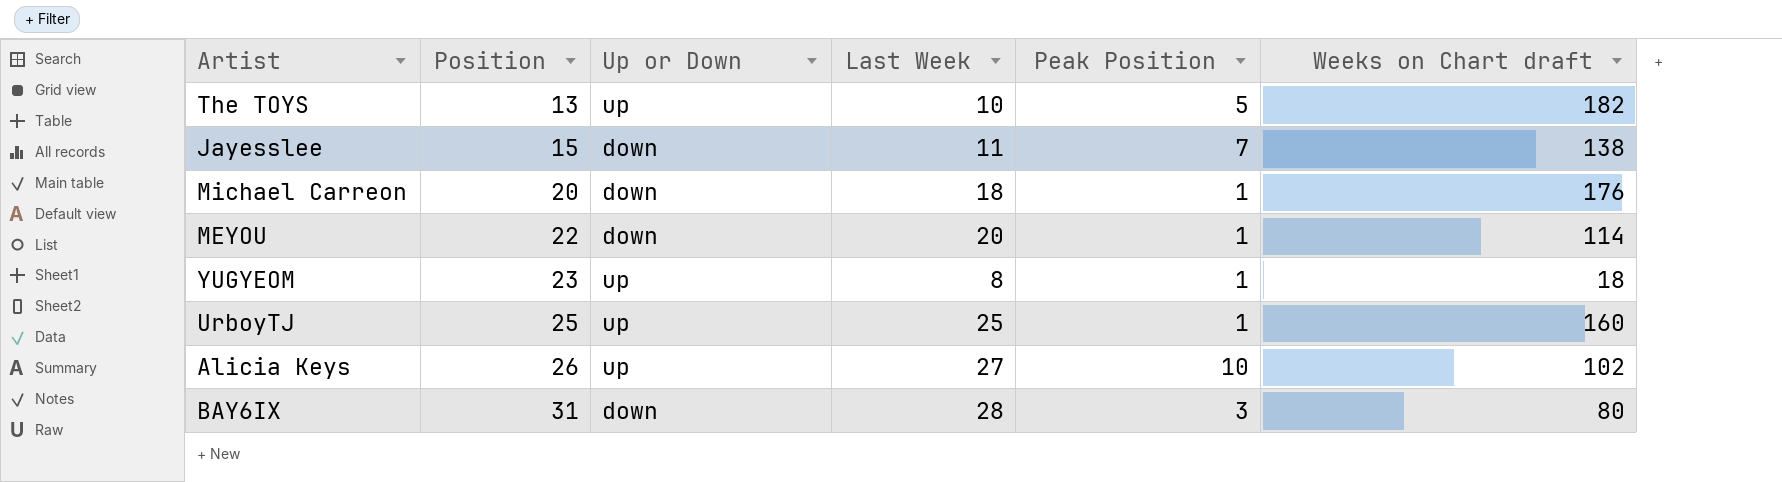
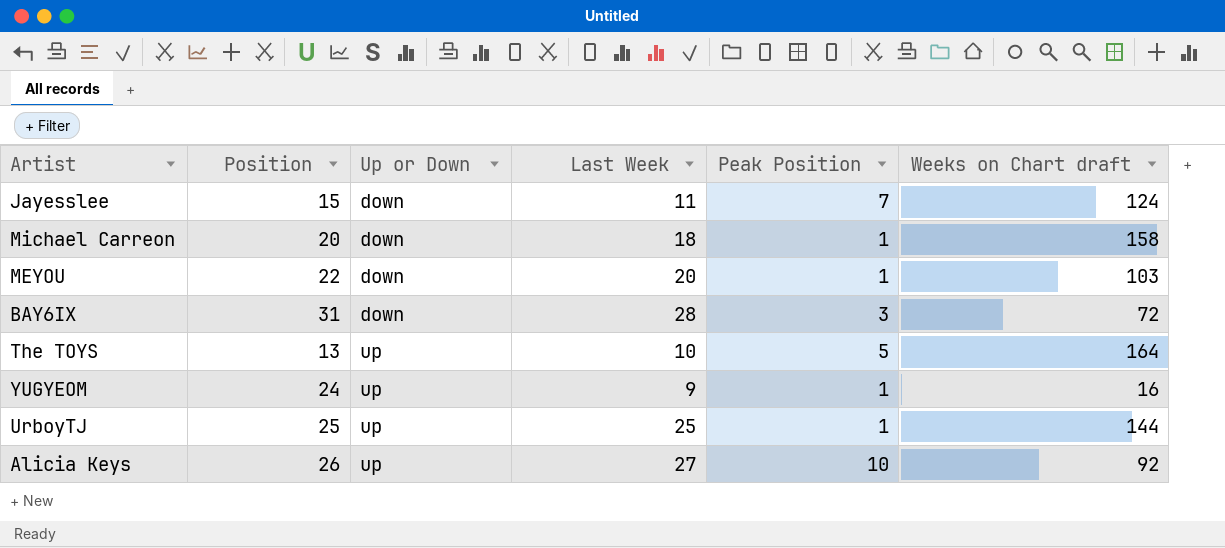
row order: Position ascending -> Up or Down ascending
Jayesslee | Weeks on Chart draft: 138 -> 124
Michael Carreon | Weeks on Chart draft: 176 -> 158
MEYOU | Weeks on Chart draft: 114 -> 103
BAY6IX | Weeks on Chart draft: 80 -> 72
The TOYS | Weeks on Chart draft: 182 -> 164
YUGYEOM | Position: 23 -> 24
YUGYEOM | Last Week: 8 -> 9
YUGYEOM | Weeks on Chart draft: 18 -> 16
UrboyTJ | Weeks on Chart draft: 160 -> 144
Alicia Keys | Weeks on Chart draft: 102 -> 92

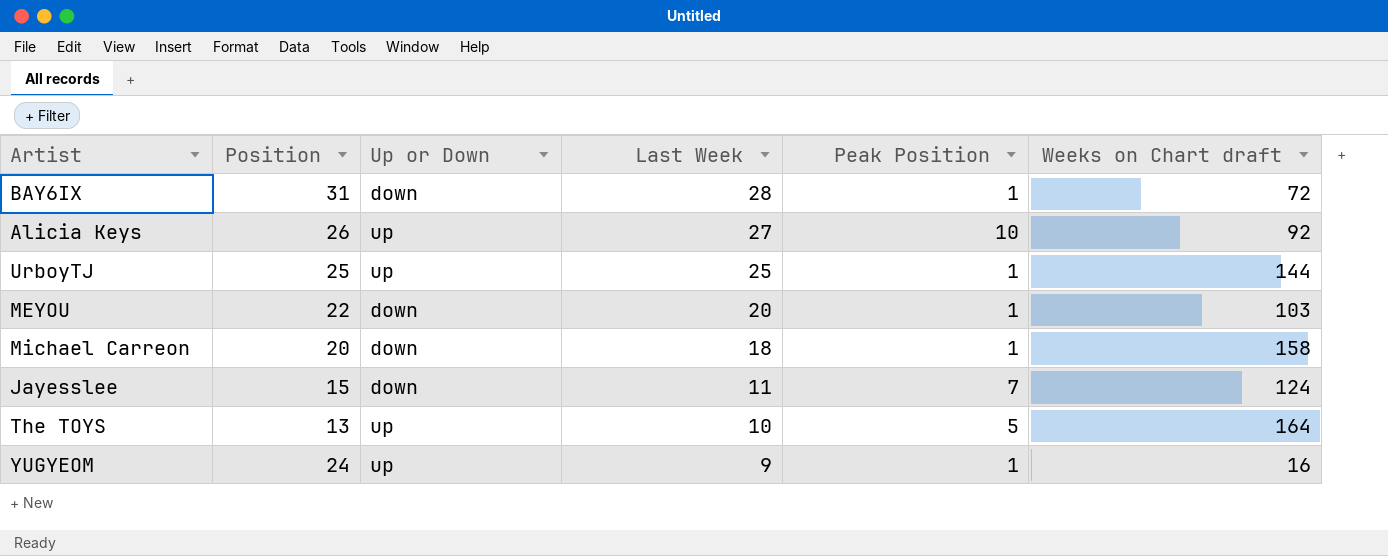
row order: Up or Down ascending -> Last Week descending
BAY6IX | Peak Position: 3 -> 1

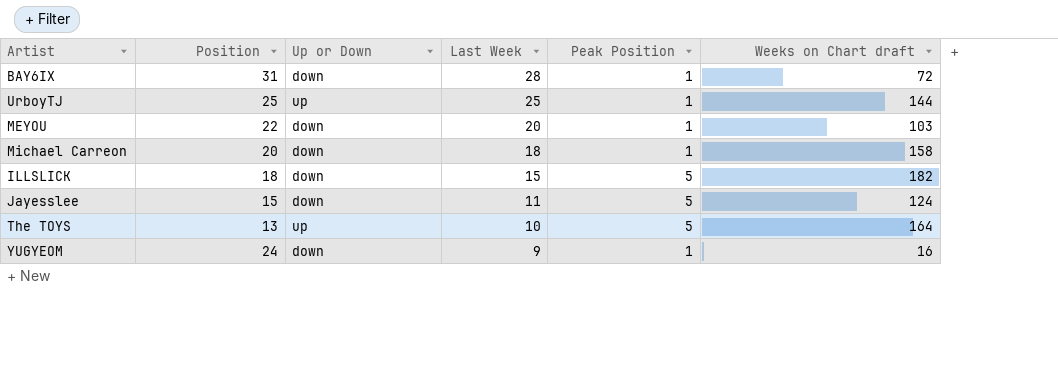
row Alicia Keys: 26 | up | 27 | 10 | 92 -> none
row ILLSLICK: none -> 18 | down | 15 | 5 | 182
Jayesslee | Peak Position: 7 -> 5
YUGYEOM | Up or Down: up -> down

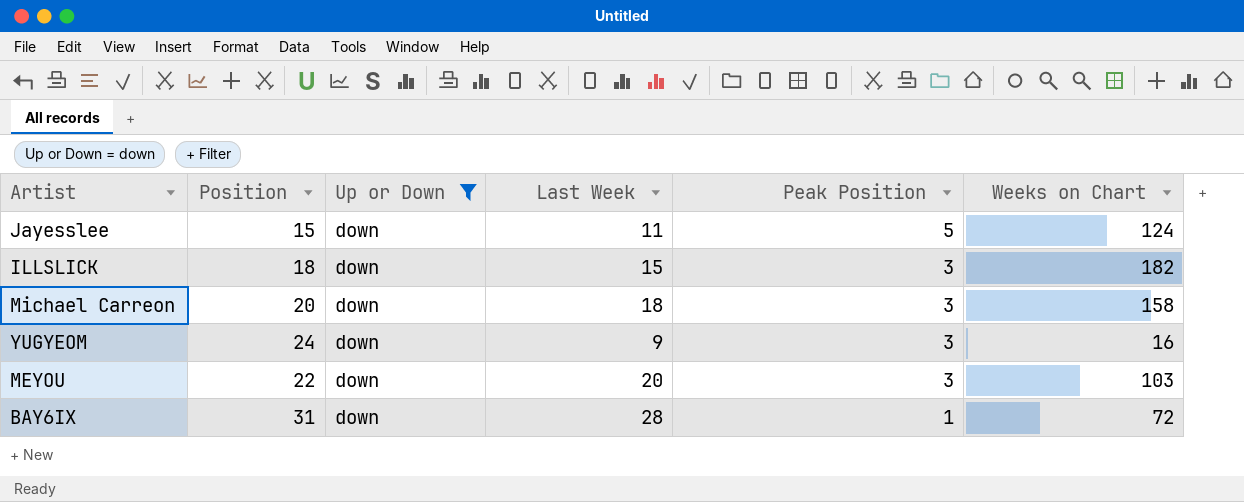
filter: none -> Up or Down = down
row order: Last Week descending -> Peak Position descending
column name: Weeks on Chart draft -> Weeks on Chart
ILLSLICK | Peak Position: 5 -> 3
Michael Carreon | Peak Position: 1 -> 3
YUGYEOM | Peak Position: 1 -> 3
MEYOU | Peak Position: 1 -> 3

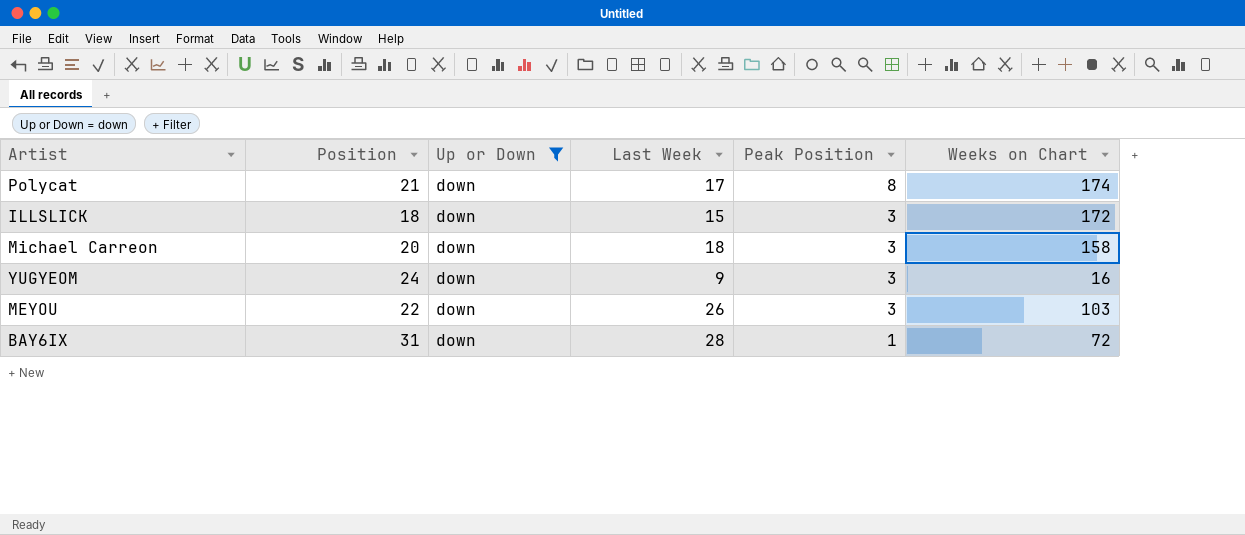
row Jayesslee: 15 | down | 11 | 5 | 124 -> none
row Polycat: none -> 21 | down | 17 | 8 | 174
ILLSLICK | Weeks on Chart: 182 -> 172
MEYOU | Last Week: 20 -> 26

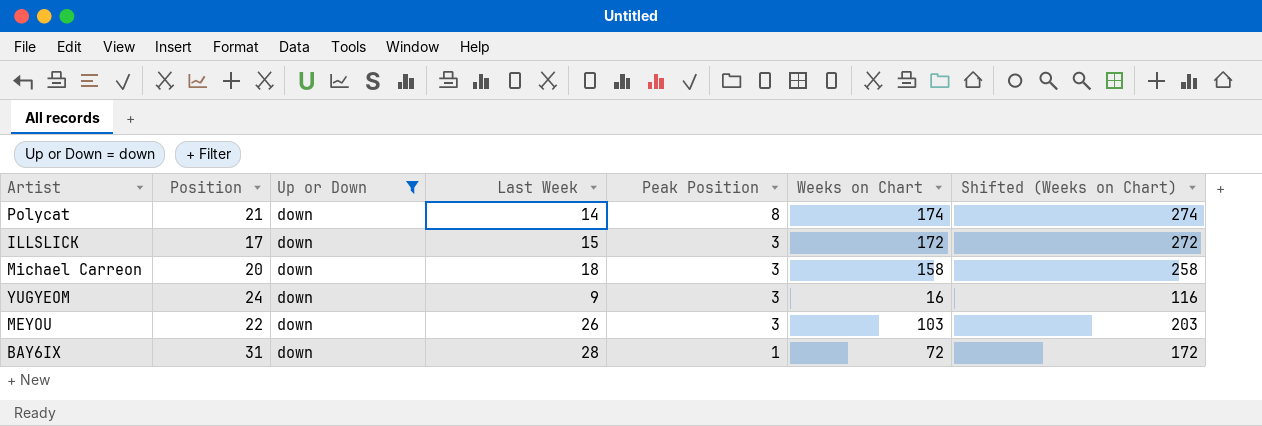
column Shifted (Weeks on Chart) | formula: none -> [Weeks on Chart] + 100
Polycat | Last Week: 17 -> 14
ILLSLICK | Position: 18 -> 17

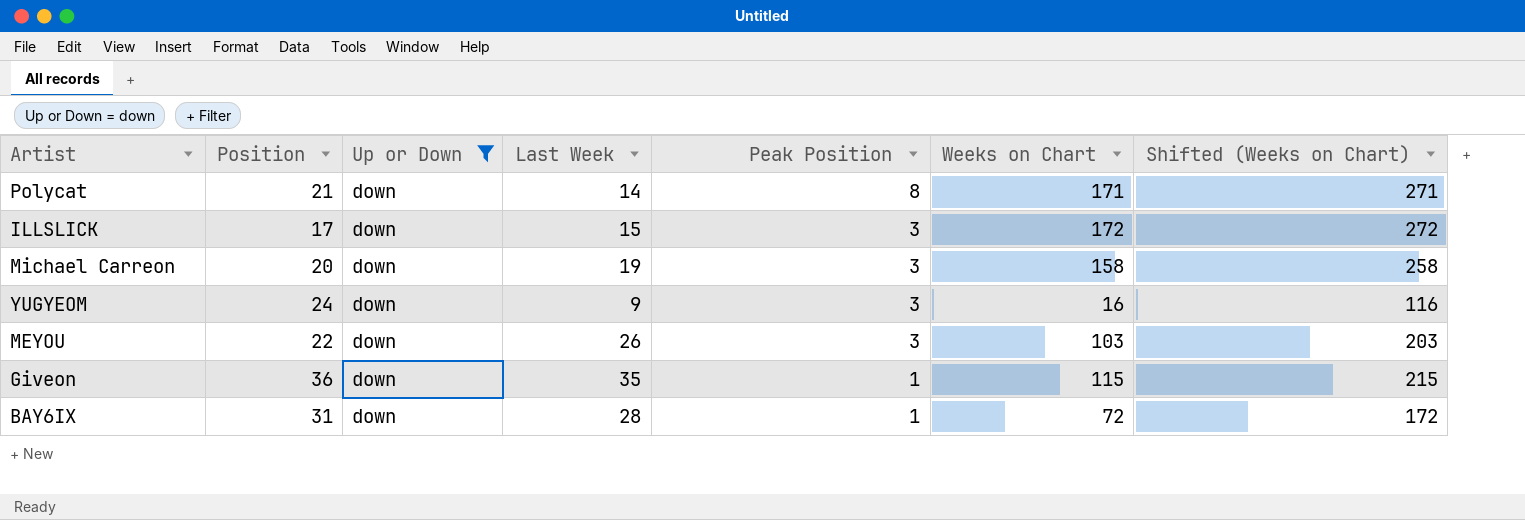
Polycat | Weeks on Chart: 174 -> 171
Polycat | Shifted (Weeks on Chart): 274 -> 271
Michael Carreon | Last Week: 18 -> 19
row Giveon: none -> 36 | down | 35 | 1 | 115 | 215

